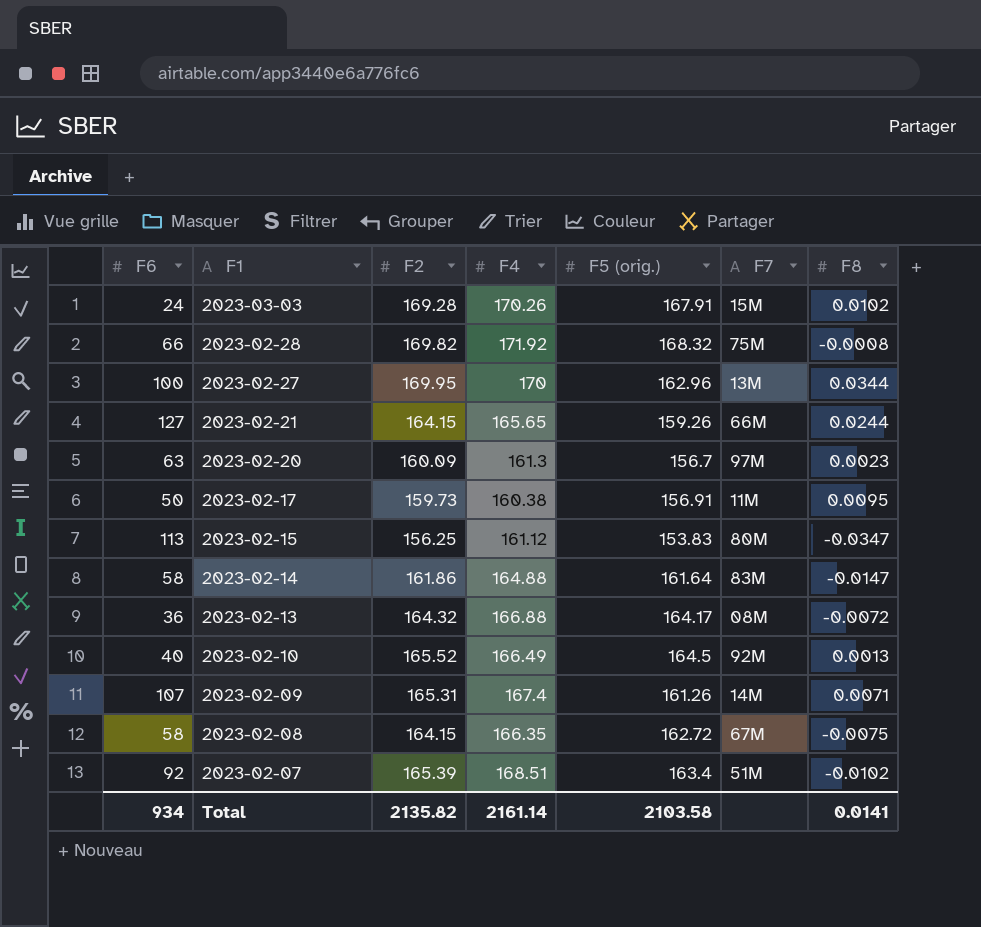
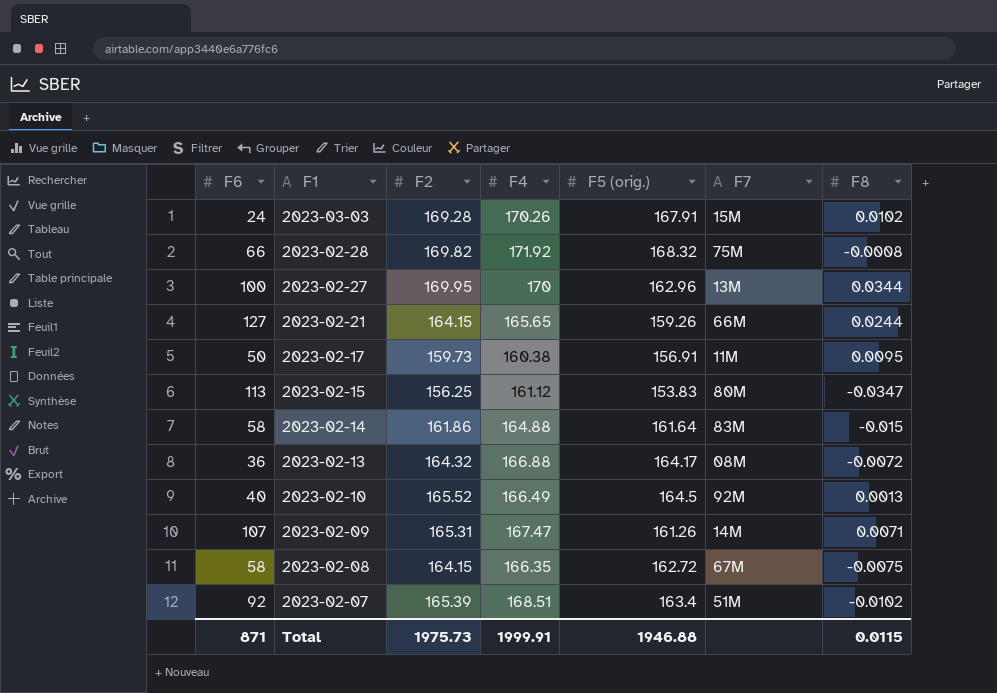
row 2023-02-20: 63 | 160.09 | 161.3 | 156.7 | 97M | 0.0023 -> none
2023-02-14 | F8: -0.0147 -> -0.015
2023-02-09 | F4: 167.4 -> 167.47
Total | F6: 934 -> 871
Total | F2: 2135.82 -> 1975.73
Total | F4: 2161.14 -> 1999.91
Total | F5 (orig.): 2103.58 -> 1946.88
Total | F8: 0.0141 -> 0.0115

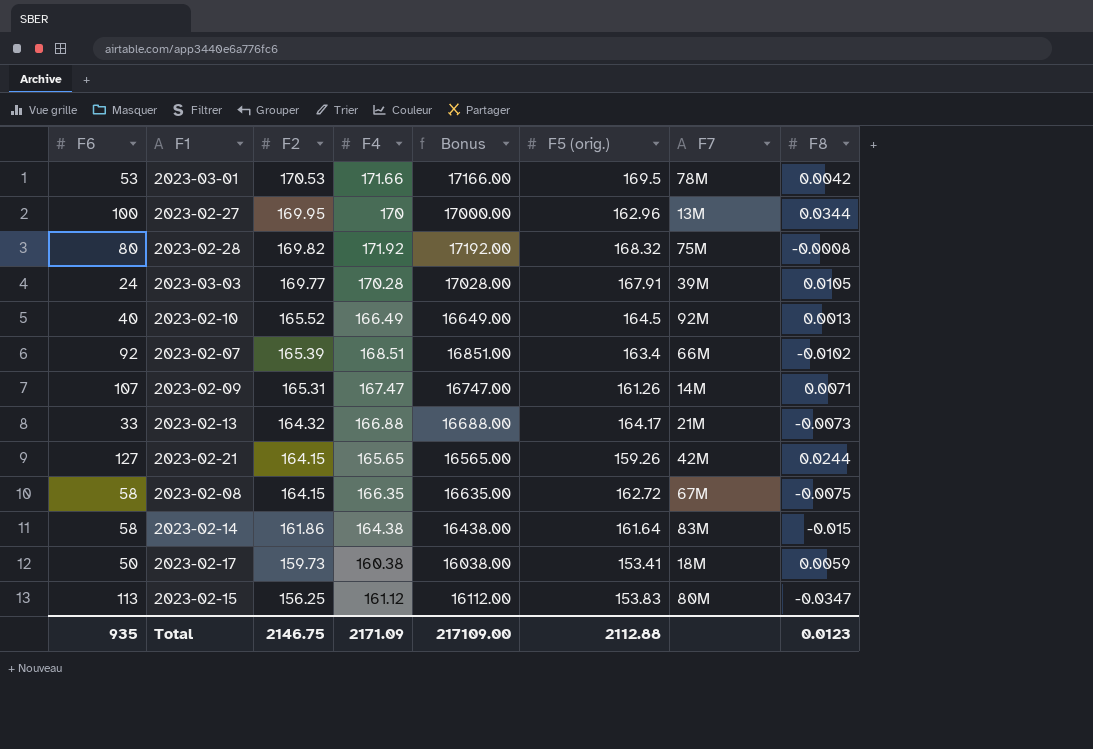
row order: F1 descending -> F2 descending
column Bonus | formula: none -> [F4] * 100
row 2023-03-01: none -> 53 | 170.53 | 171.66 | 17166.00 | 169.5 | 78M | 0.0042
2023-02-28 | F6: 66 -> 80
2023-03-03 | F2: 169.28 -> 169.77
2023-03-03 | F4: 170.26 -> 170.28
2023-03-03 | F7: 15M -> 39M
2023-03-03 | F8: 0.0102 -> 0.0105
2023-02-07 | F7: 51M -> 66M
2023-02-13 | F6: 36 -> 33
2023-02-13 | F7: 08M -> 21M
2023-02-13 | F8: -0.0072 -> -0.0073
2023-02-21 | F7: 66M -> 42M
2023-02-14 | F4: 164.88 -> 164.38
2023-02-17 | F5 (orig.): 156.91 -> 153.41
2023-02-17 | F7: 11M -> 18M
2023-02-17 | F8: 0.0095 -> 0.0059
Total | F6: 871 -> 935
Total | F2: 1975.73 -> 2146.75
Total | F4: 1999.91 -> 2171.09
Total | F5 (orig.): 1946.88 -> 2112.88
Total | F8: 0.0115 -> 0.0123

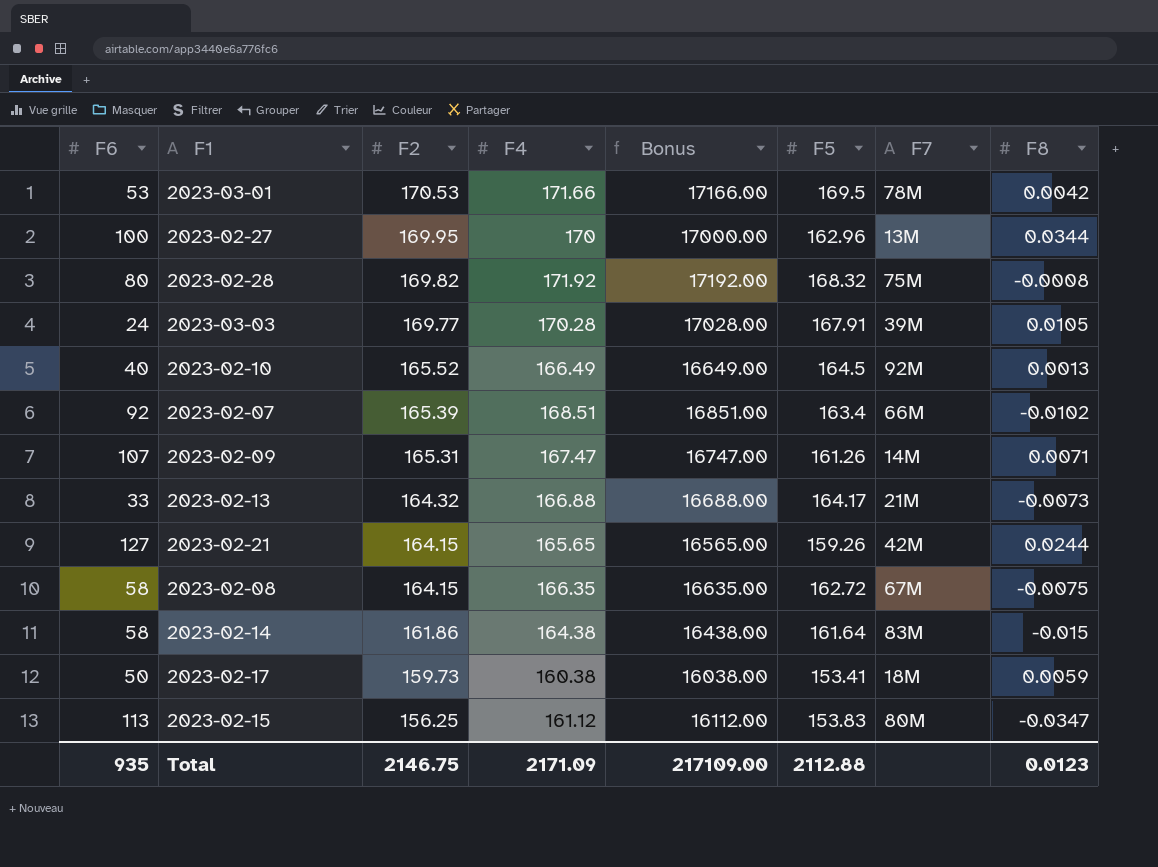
column name: F5 (orig.) -> F5

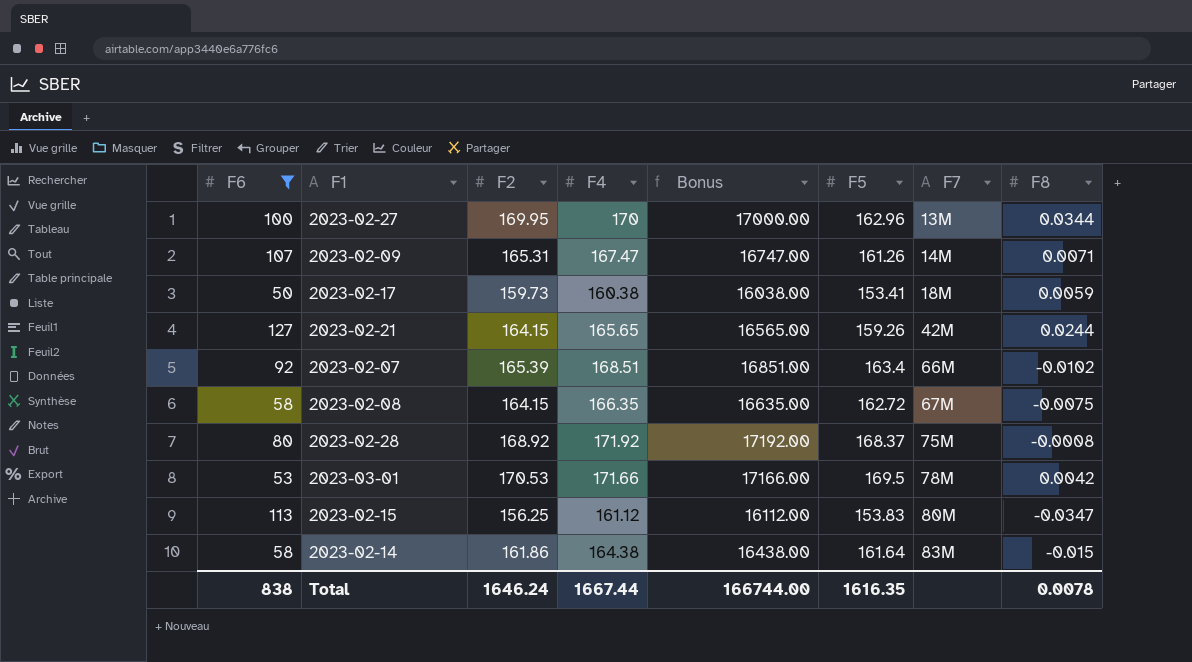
filter: none -> F6 >= 50
row order: F2 descending -> F7 ascending
2023-02-28 | F2: 169.82 -> 168.92
2023-02-28 | F5: 168.32 -> 168.37
Total | F6: 935 -> 838
Total | F2: 2146.75 -> 1646.24
Total | F4: 2171.09 -> 1667.44
Total | Bonus: 217109.00 -> 166744.00
Total | F5: 2112.88 -> 1616.35
Total | F8: 0.0123 -> 0.0078

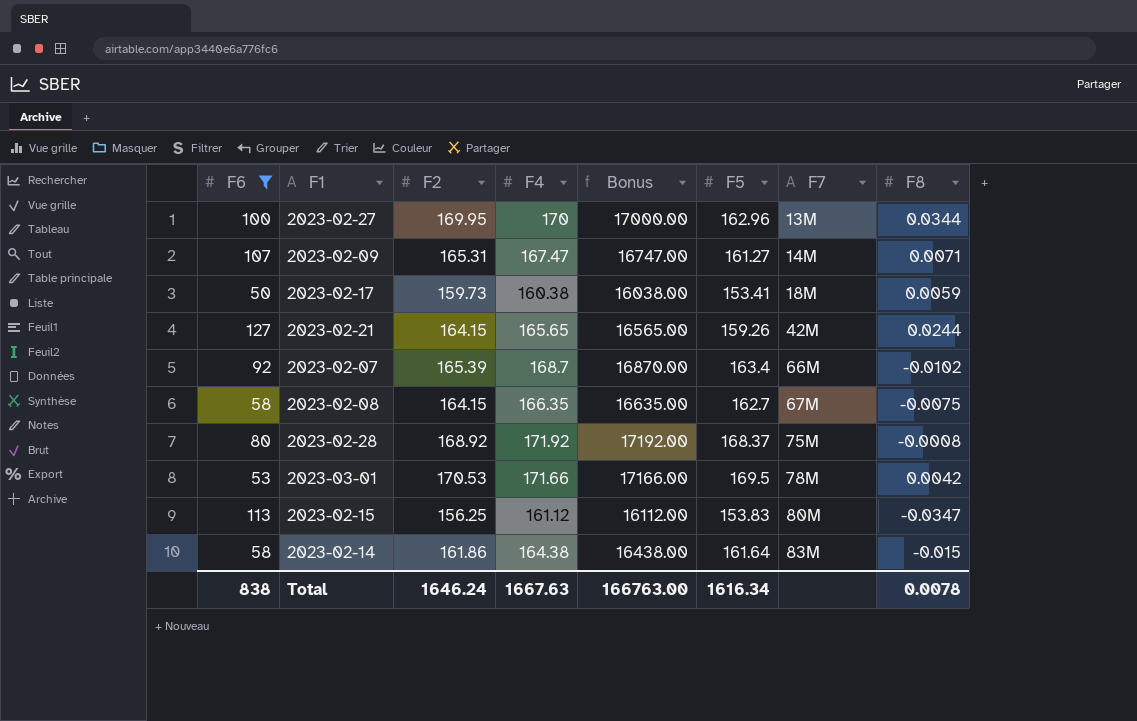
2023-02-09 | F5: 161.26 -> 161.27
2023-02-07 | F4: 168.51 -> 168.7
2023-02-07 | Bonus: 16851.00 -> 16870.00
2023-02-08 | F5: 162.72 -> 162.7
Total | F4: 1667.44 -> 1667.63
Total | Bonus: 166744.00 -> 166763.00
Total | F5: 1616.35 -> 1616.34

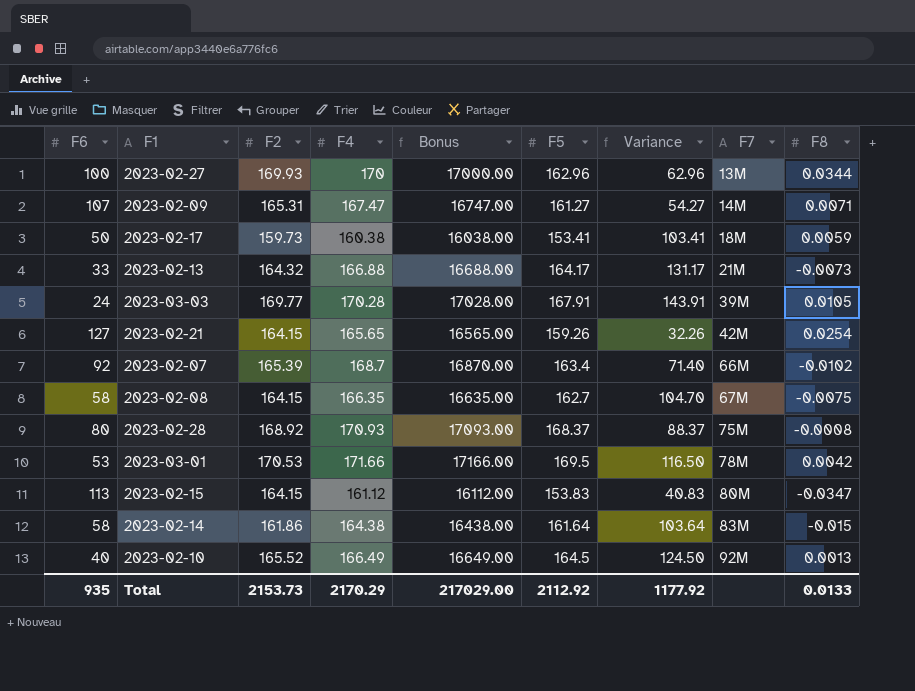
filter: F6 >= 50 -> none
column Variance | formula: none -> [F5] - [F6]
2023-02-27 | F2: 169.95 -> 169.93
2023-02-21 | F8: 0.0244 -> 0.0254
2023-02-28 | F4: 171.92 -> 170.93
2023-02-28 | Bonus: 17192.00 -> 17093.00
2023-02-15 | F2: 156.25 -> 164.15
Total | F6: 838 -> 935
Total | F2: 1646.24 -> 2153.73
Total | F4: 1667.63 -> 2170.29
Total | Bonus: 166763.00 -> 217029.00
Total | F5: 1616.34 -> 2112.92
Total | F8: 0.0078 -> 0.0133

